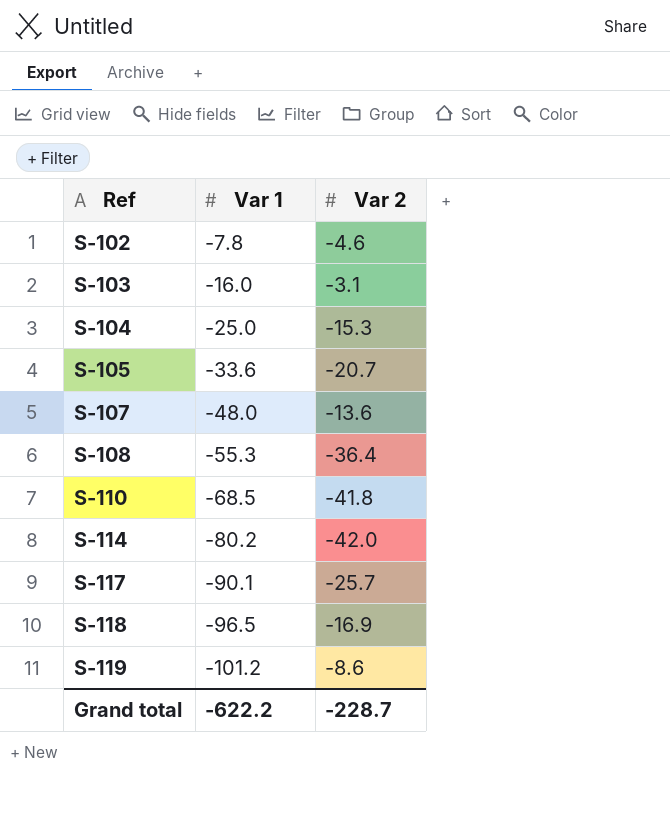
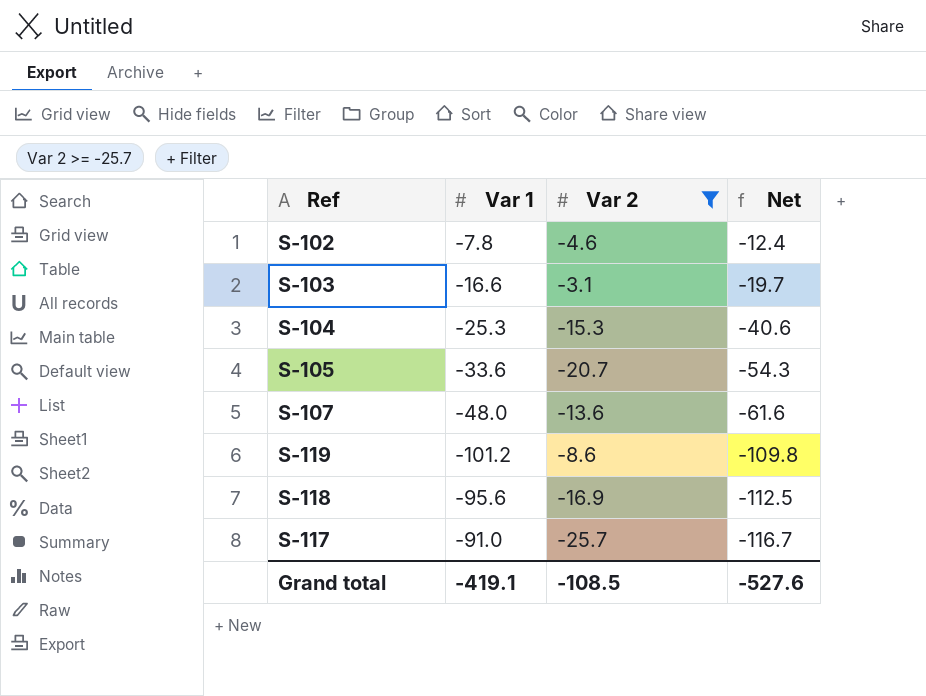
filter: none -> Var 2 >= -25.7
row order: Ref ascending -> Net descending
column Net | formula: none -> [Var 1] + [Var 2]
S-103 | Var 1: -16.0 -> -16.6
S-104 | Var 1: -25.0 -> -25.3
S-118 | Var 1: -96.5 -> -95.6
S-117 | Var 1: -90.1 -> -91.0
Grand total | Var 1: -622.2 -> -419.1
Grand total | Var 2: -228.7 -> -108.5

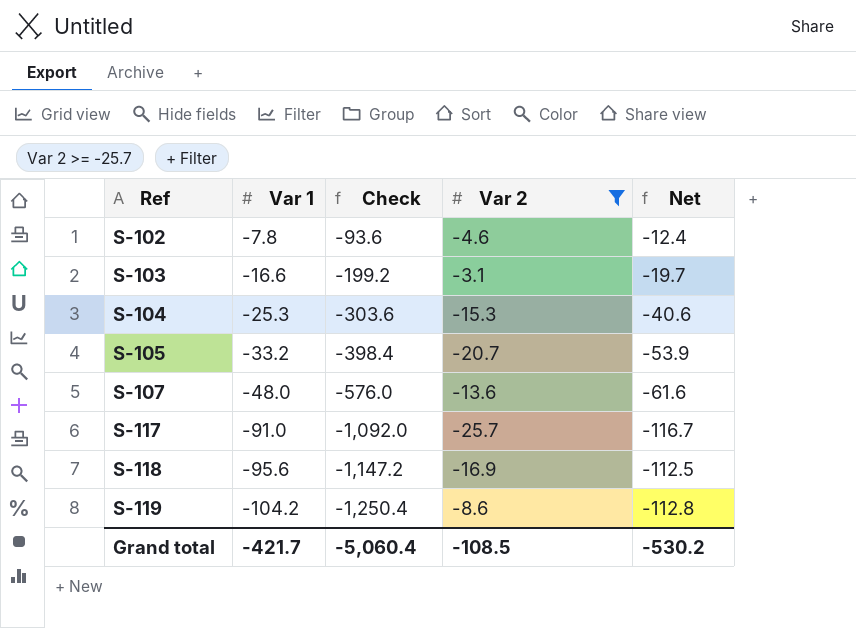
row order: Net descending -> Ref ascending
column Check | formula: none -> [Var 1] * 12
S-105 | Var 1: -33.6 -> -33.2
S-105 | Net: -54.3 -> -53.9
S-119 | Var 1: -101.2 -> -104.2
S-119 | Net: -109.8 -> -112.8
Grand total | Var 1: -419.1 -> -421.7
Grand total | Net: -527.6 -> -530.2

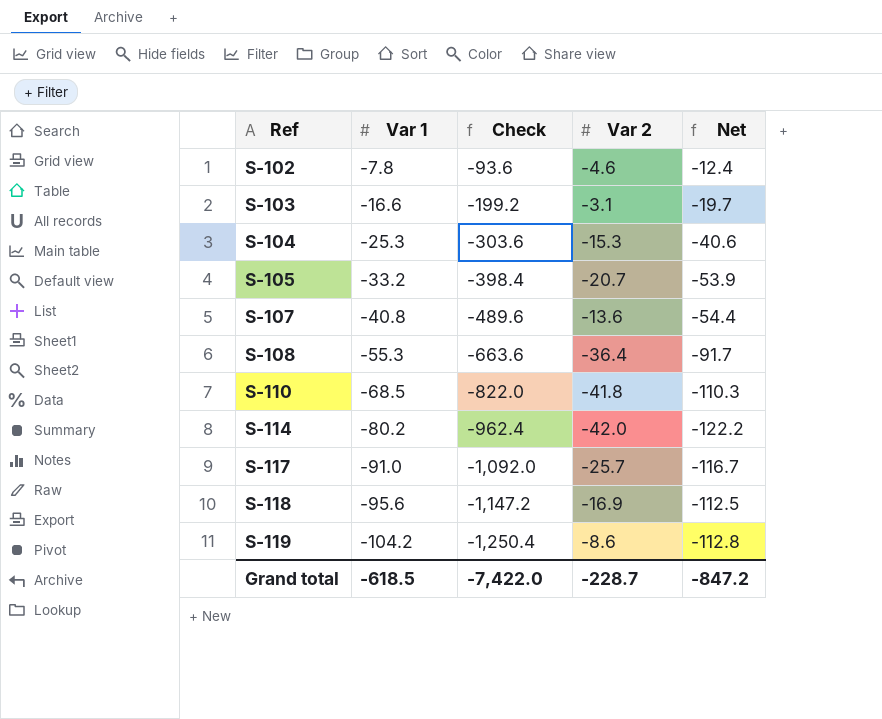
filter: Var 2 >= -25.7 -> none
S-107 | Var 1: -48.0 -> -40.8
S-107 | Check: -576.0 -> -489.6
S-107 | Net: -61.6 -> -54.4
Grand total | Var 1: -421.7 -> -618.5
Grand total | Check: -5,060.4 -> -7,422.0
Grand total | Var 2: -108.5 -> -228.7
Grand total | Net: -530.2 -> -847.2

